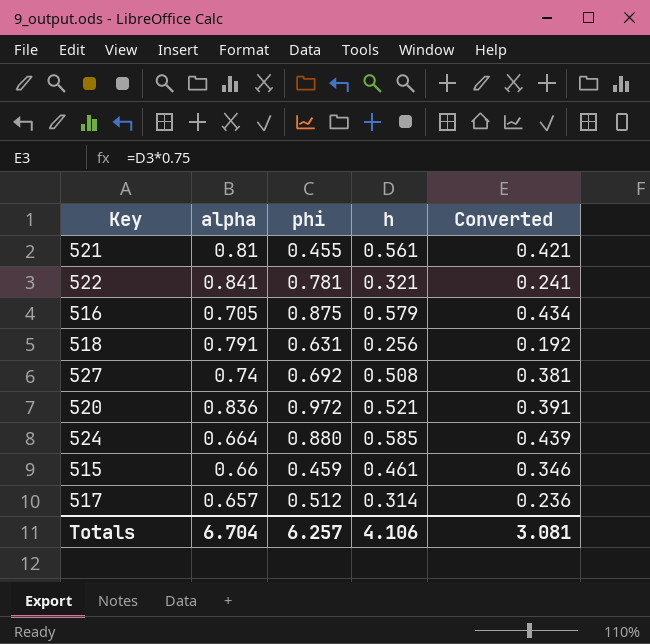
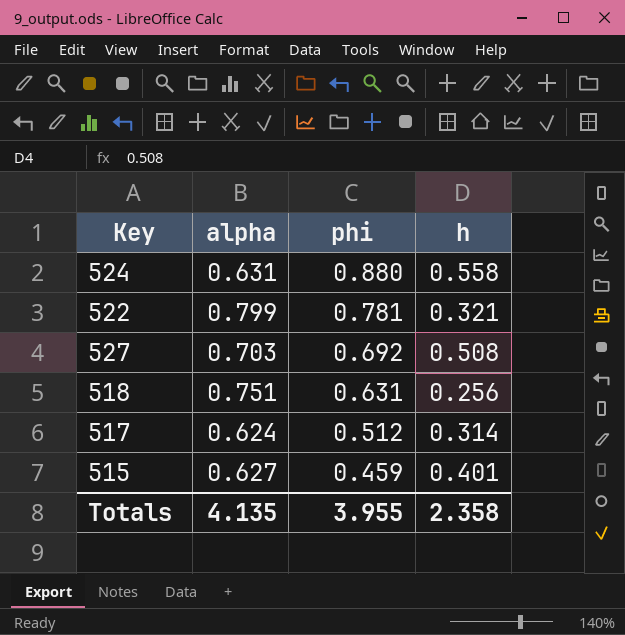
row order: none -> phi descending
column Converted | formula: [h] * 0.75 -> none
row 521: 0.81 | 0.455 | 0.561 | 0.421 -> none
row 516: 0.705 | 0.875 | 0.579 | 0.434 -> none
row 520: 0.836 | 0.972 | 0.521 | 0.391 -> none
524 | alpha: 0.664 -> 0.631
524 | h: 0.585 -> 0.558
522 | alpha: 0.841 -> 0.799
527 | alpha: 0.74 -> 0.703
518 | alpha: 0.791 -> 0.751
517 | alpha: 0.657 -> 0.624
515 | alpha: 0.66 -> 0.627
515 | h: 0.461 -> 0.401
Totals | alpha: 6.704 -> 4.135
Totals | phi: 6.257 -> 3.955
Totals | h: 4.106 -> 2.358

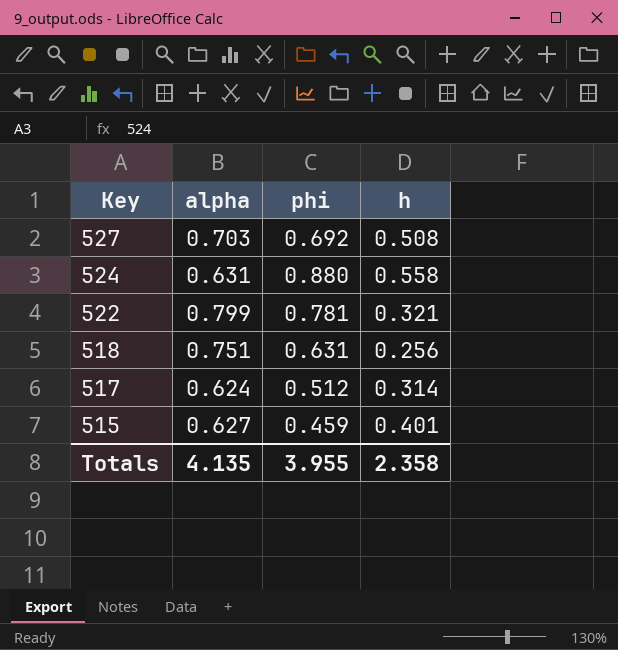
row order: phi descending -> Key descending

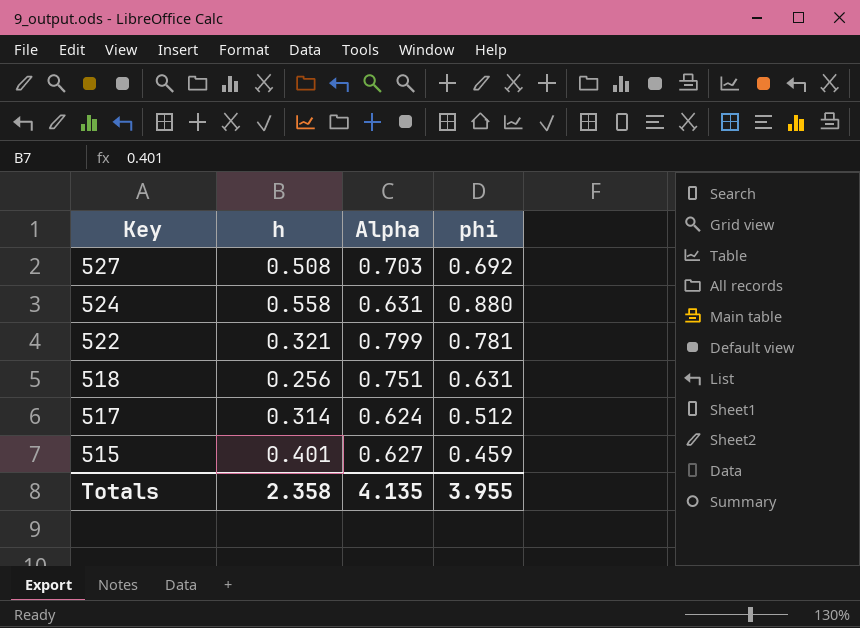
column h | position: 4 -> 2
column name: alpha -> Alpha

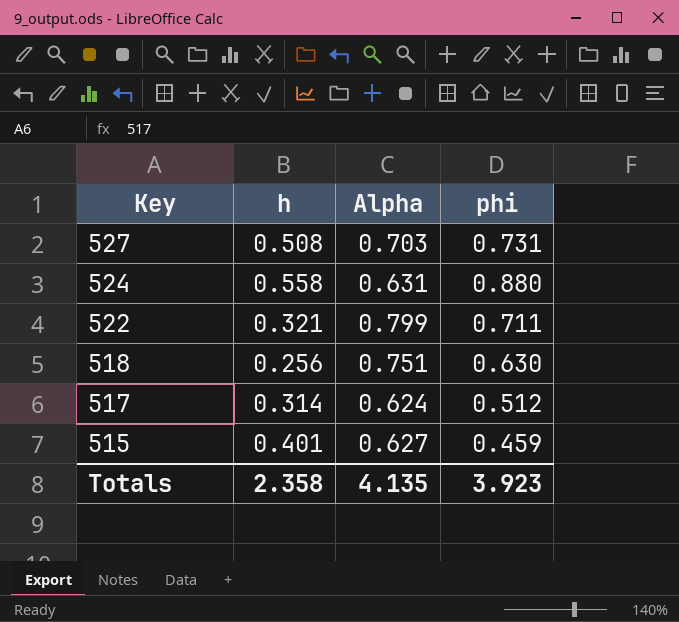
527 | phi: 0.692 -> 0.731
522 | phi: 0.781 -> 0.711
518 | phi: 0.631 -> 0.630
Totals | phi: 3.955 -> 3.923

